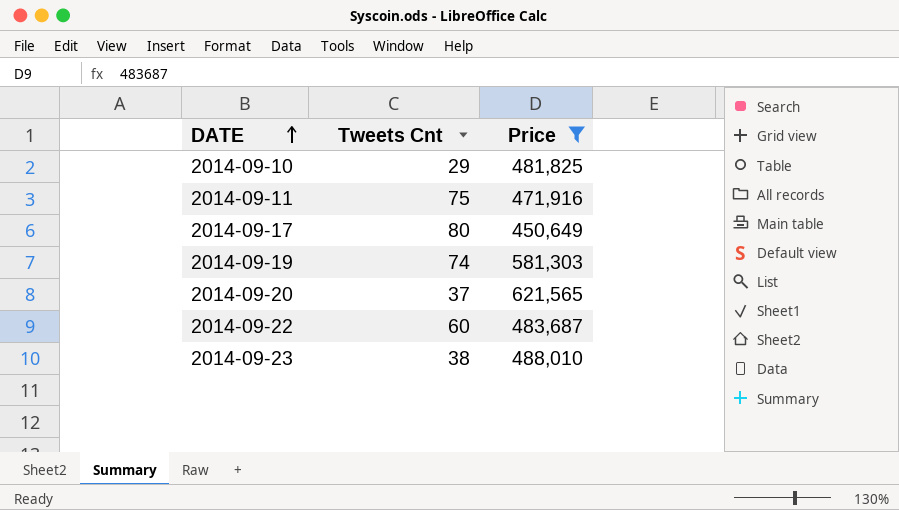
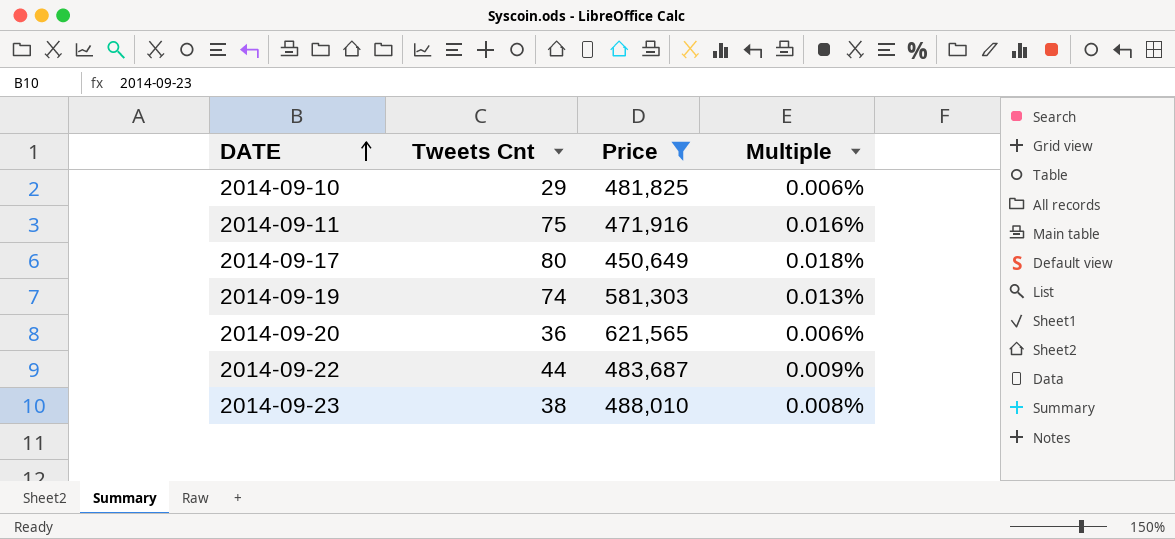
column Multiple | formula: none -> [Tweets Cnt] / [Price]
2014-09-20 | Tweets Cnt: 37 -> 36
2014-09-22 | Tweets Cnt: 60 -> 44

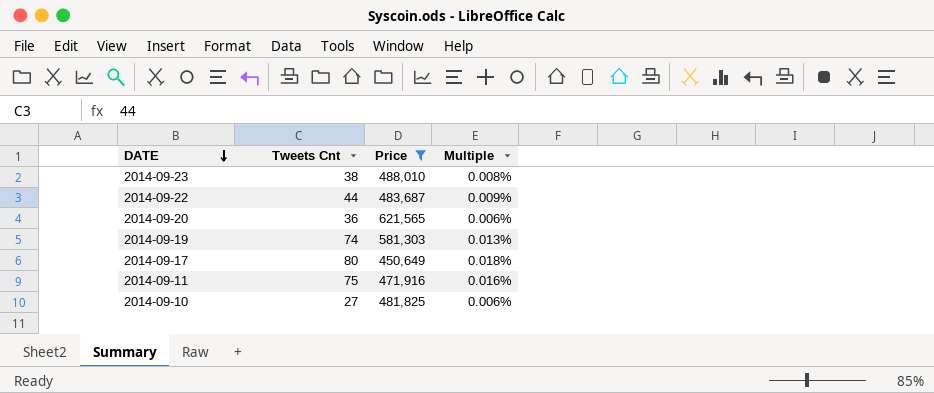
row order: DATE ascending -> DATE descending
2014-09-10 | Tweets Cnt: 29 -> 27

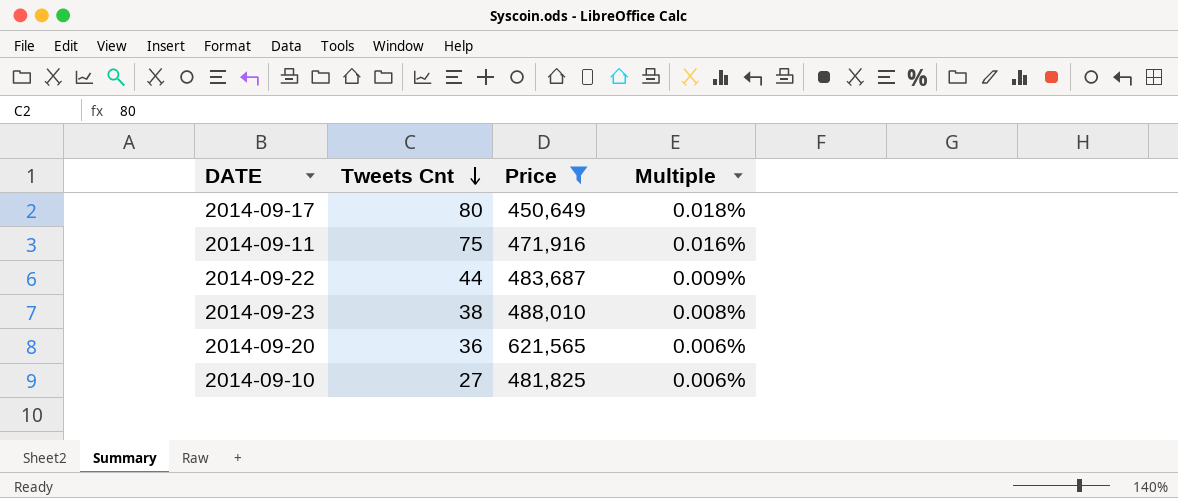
row order: DATE descending -> Tweets Cnt descending
row 2014-09-19: 74 | 581,303 | 0.013% -> none

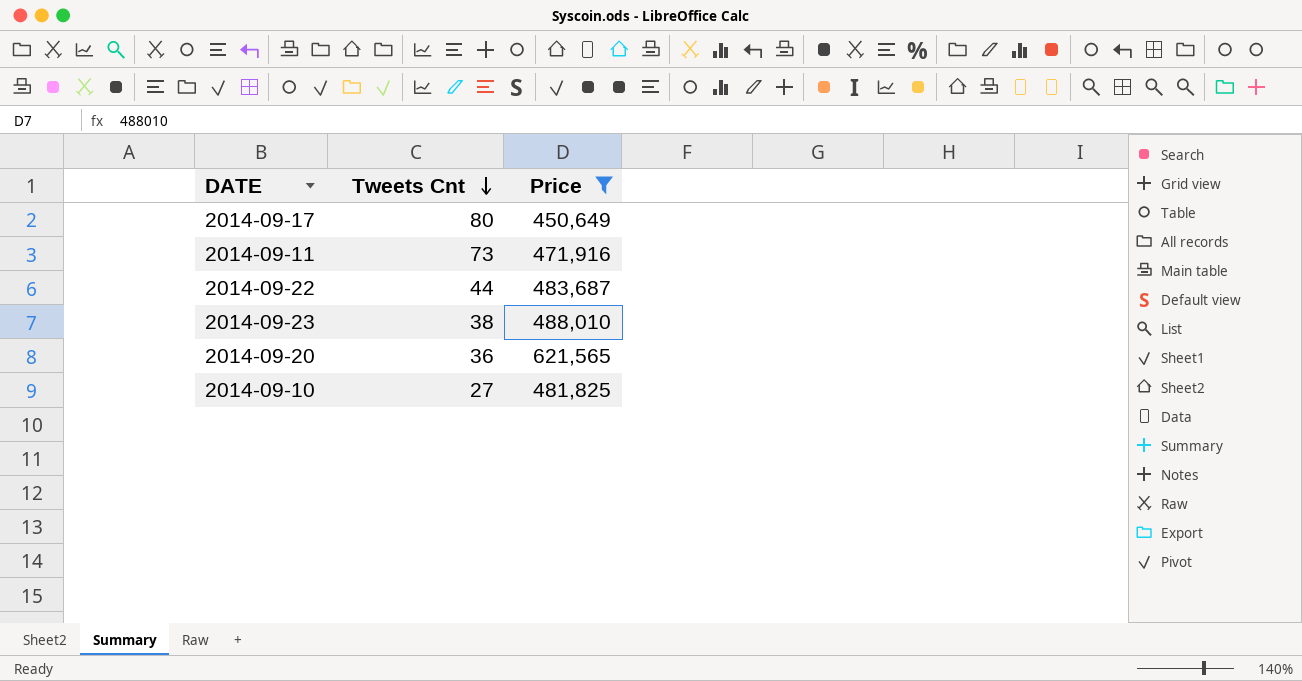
column Multiple | formula: [Tweets Cnt] / [Price] -> none
2014-09-11 | Tweets Cnt: 75 -> 73

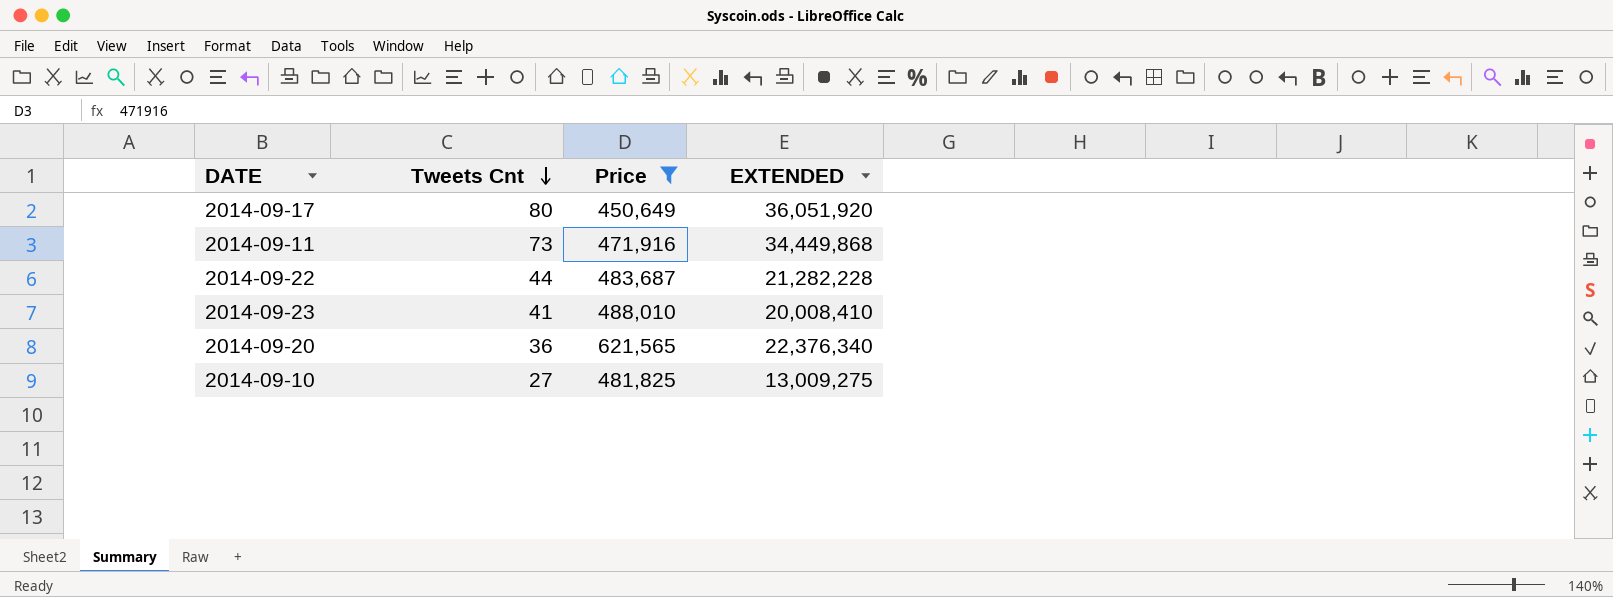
column EXTENDED | formula: none -> [Tweets Cnt] * [Price]
2014-09-23 | Tweets Cnt: 38 -> 41

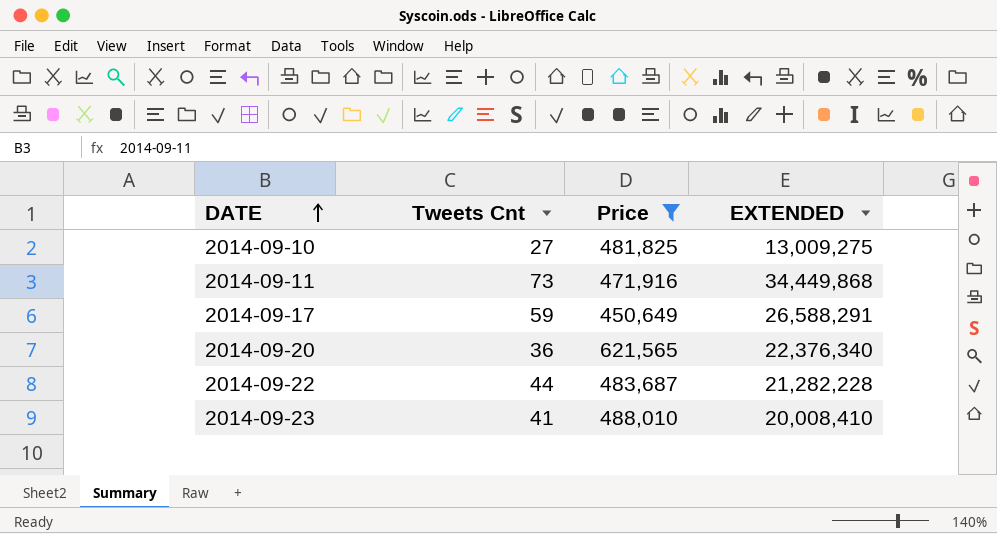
row order: Tweets Cnt descending -> DATE ascending
2014-09-17 | Tweets Cnt: 80 -> 59
2014-09-17 | EXTENDED: 36,051,920 -> 26,588,291

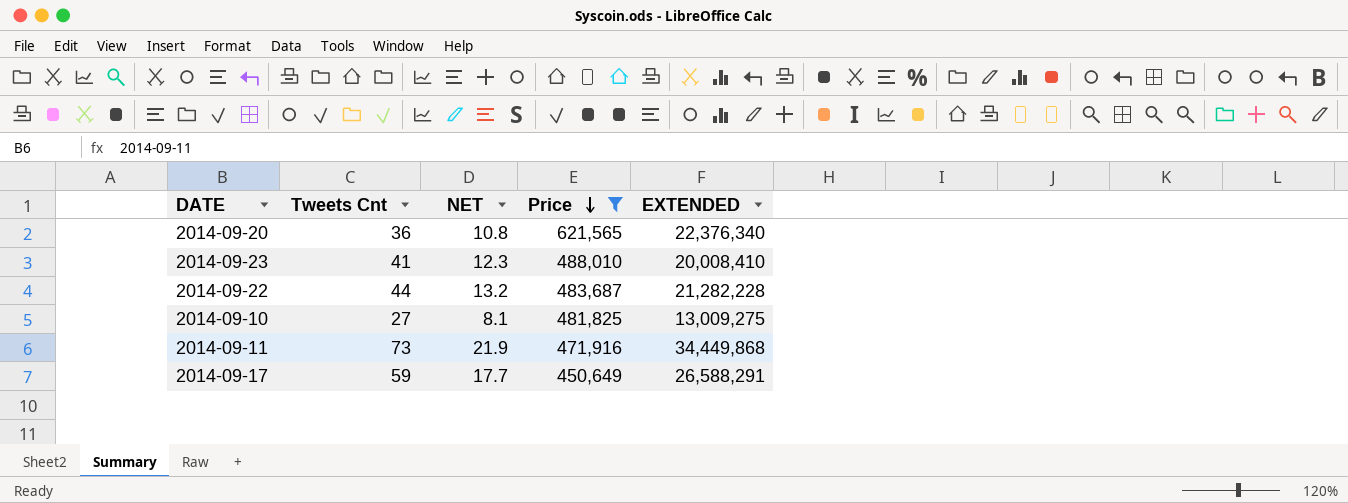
row order: DATE ascending -> Price descending
column NET | formula: none -> [Tweets Cnt] * 0.3

